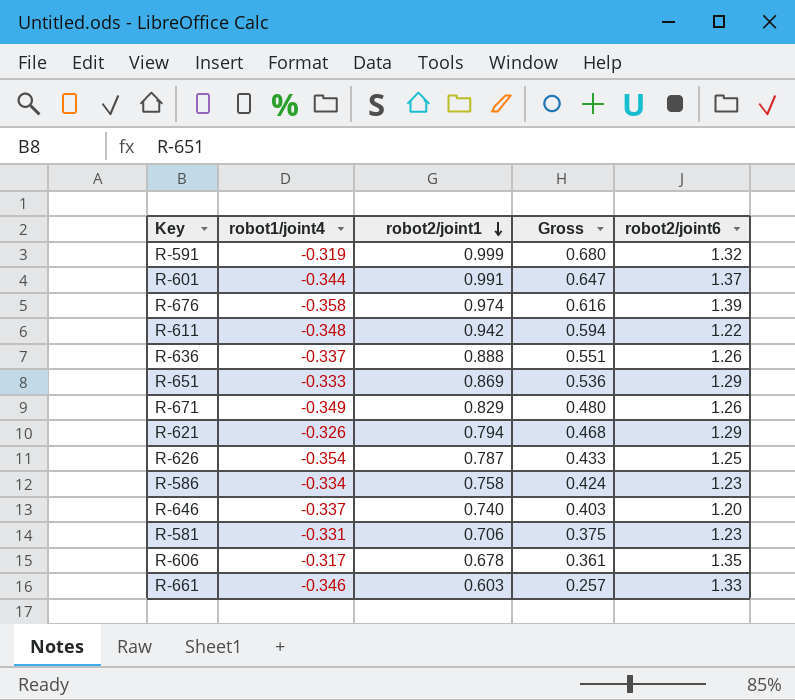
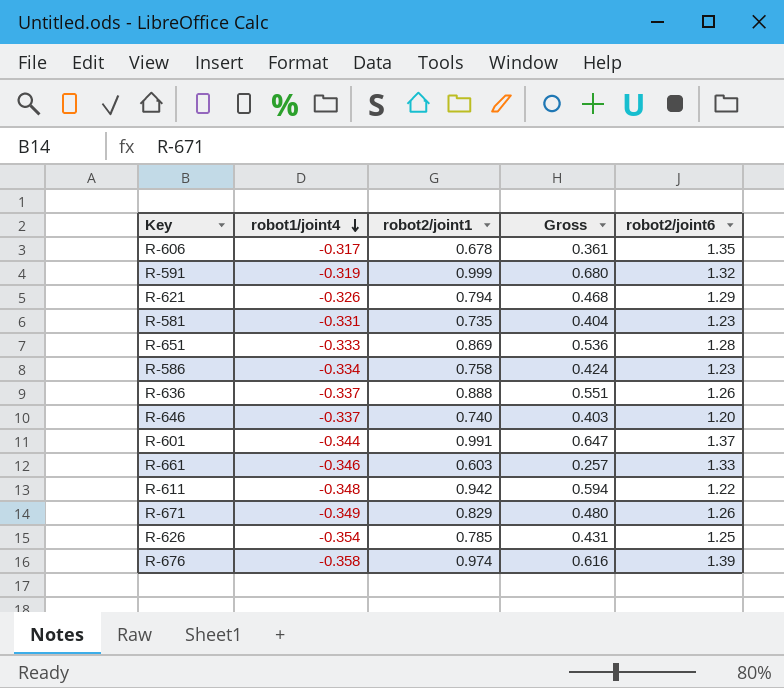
row order: robot2/joint1 descending -> robot1/joint4 descending
R-581 | robot2/joint1: 0.706 -> 0.735
R-581 | Gross: 0.375 -> 0.404
R-651 | robot2/joint6: 1.29 -> 1.28
R-626 | robot2/joint1: 0.787 -> 0.785
R-626 | Gross: 0.433 -> 0.431

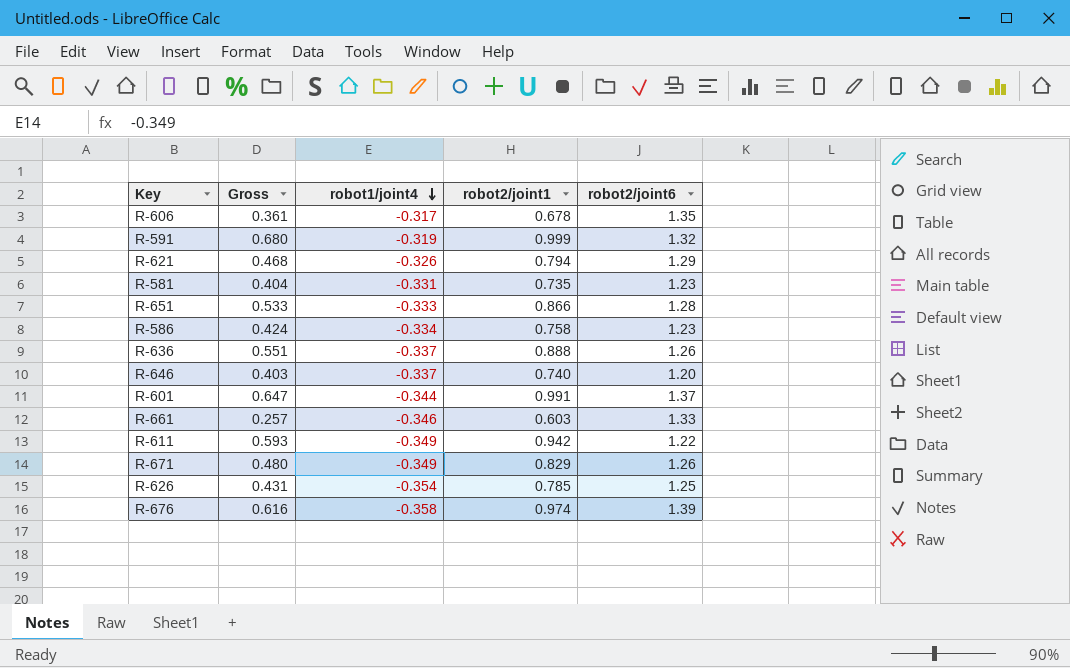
column Gross | position: 4 -> 2
R-651 | Gross: 0.536 -> 0.533
R-651 | robot2/joint1: 0.869 -> 0.866
R-611 | Gross: 0.594 -> 0.593
R-611 | robot1/joint4: -0.348 -> -0.349

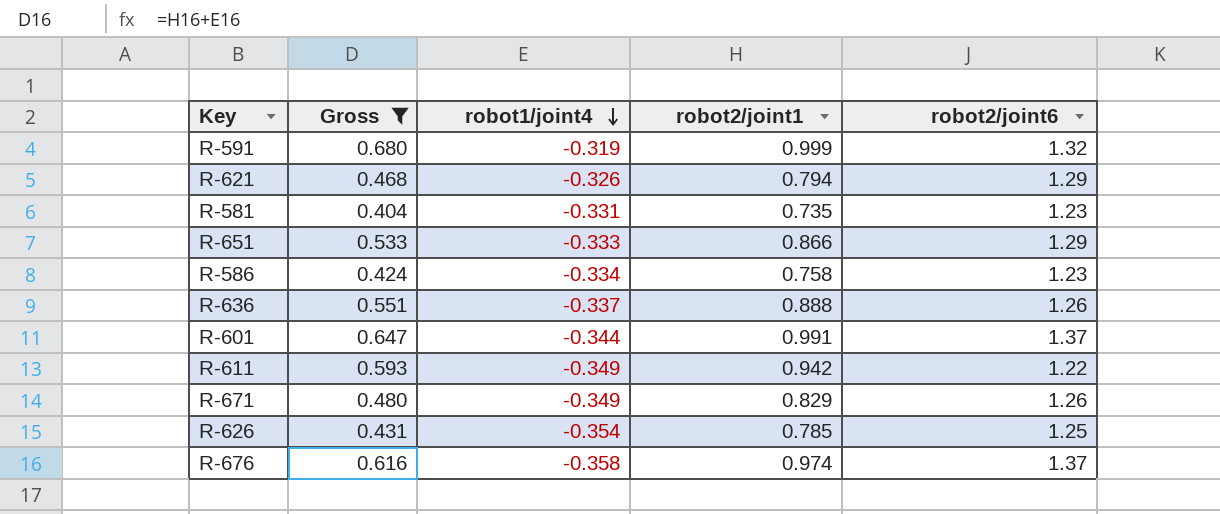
filter: none -> Gross >= 0.404
R-651 | robot2/joint6: 1.28 -> 1.29
R-676 | robot2/joint6: 1.39 -> 1.37

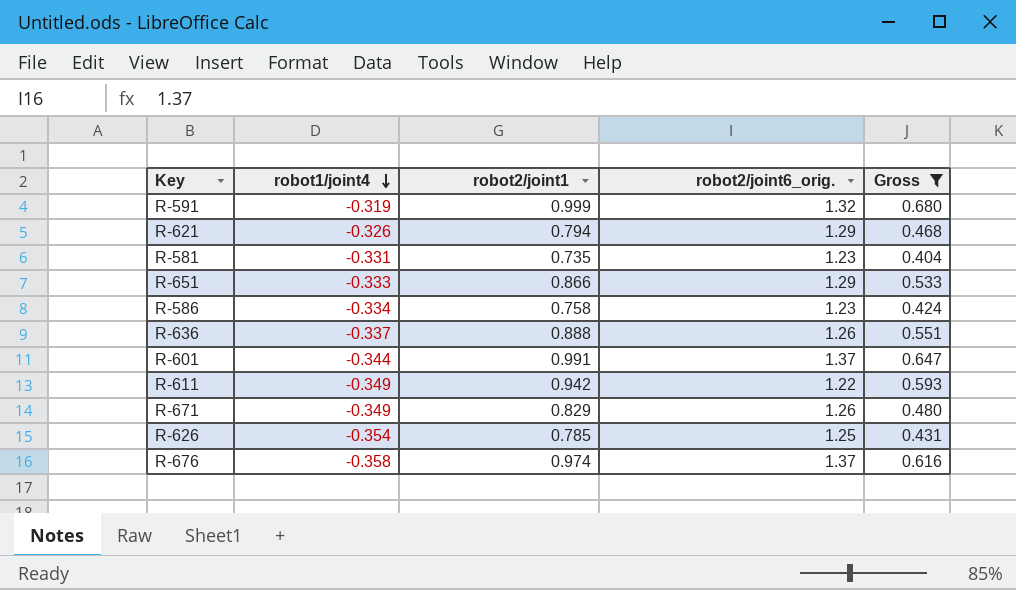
column name: robot2/joint6 -> robot2/joint6_orig.
column Gross | position: 2 -> 5

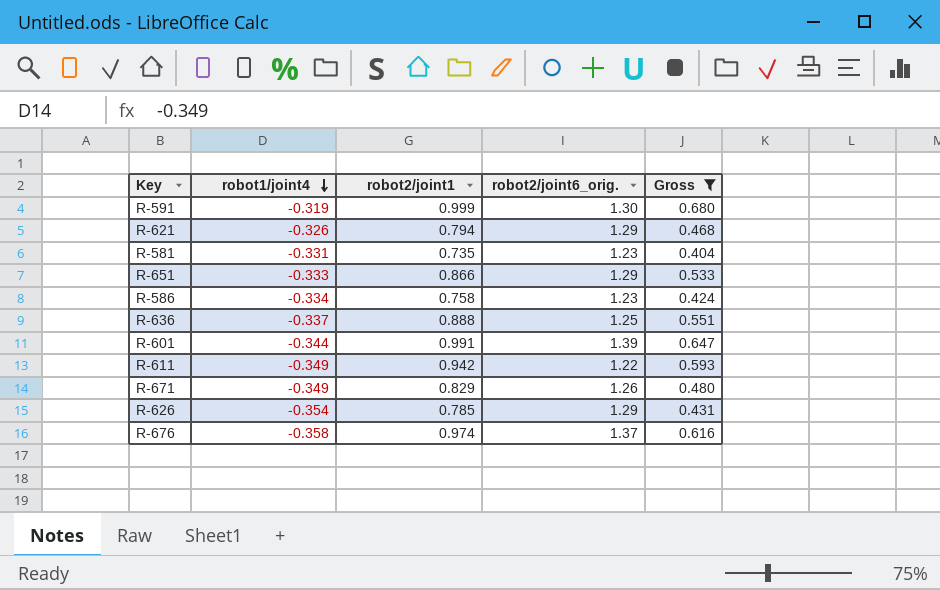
R-591 | robot2/joint6_orig.: 1.32 -> 1.30
R-636 | robot2/joint6_orig.: 1.26 -> 1.25
R-601 | robot2/joint6_orig.: 1.37 -> 1.39
R-626 | robot2/joint6_orig.: 1.25 -> 1.29

